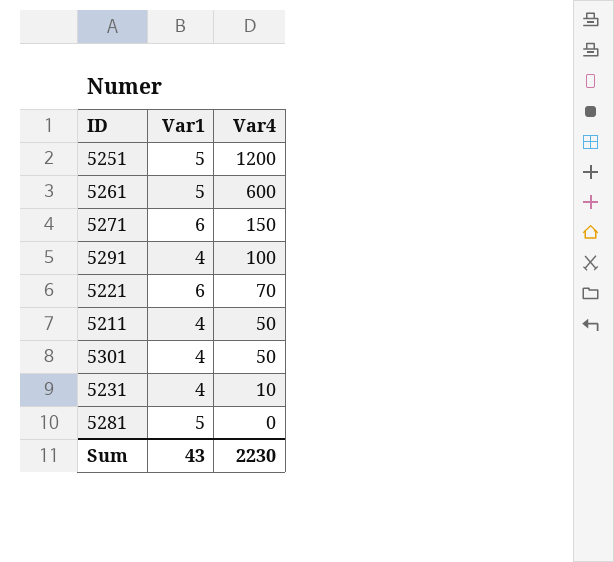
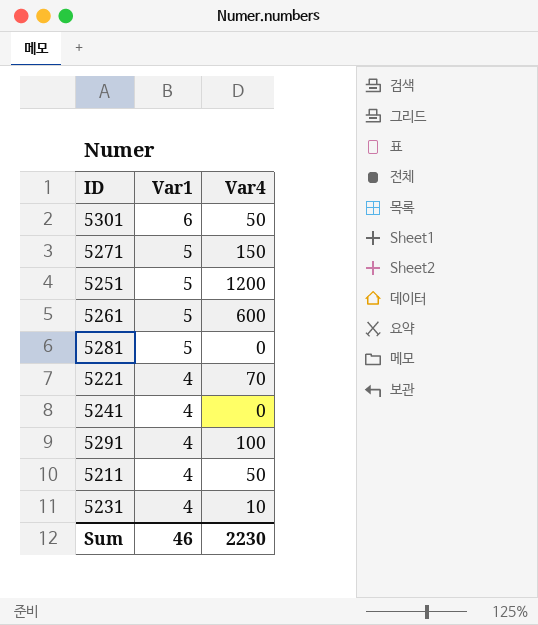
row order: Var4 descending -> Var1 descending
5301 | Var1: 4 -> 6
5271 | Var1: 6 -> 5
5221 | Var1: 6 -> 4
row 5241: none -> 4 | 0
Sum | Var1: 43 -> 46

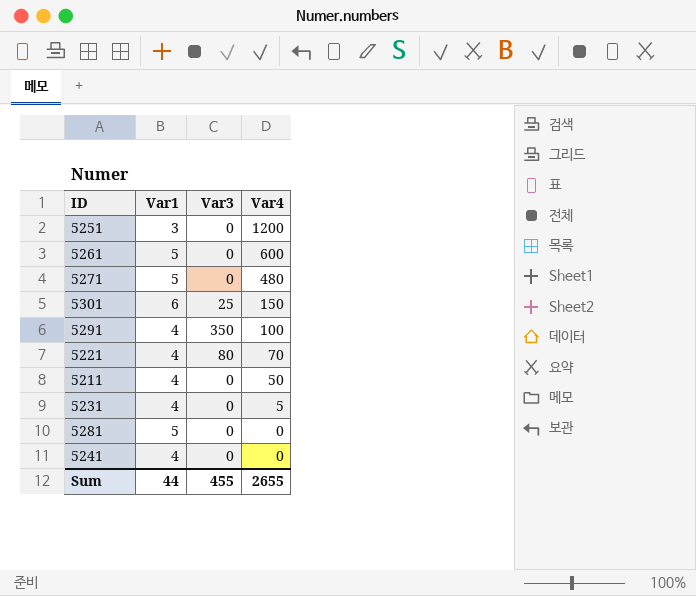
row order: Var1 descending -> Var4 descending
column Var3 | position: none -> 3
5251 | Var1: 5 -> 3
5271 | Var4: 150 -> 480
5301 | Var4: 50 -> 150
5231 | Var4: 10 -> 5
Sum | Var1: 46 -> 44
Sum | Var4: 2230 -> 2655

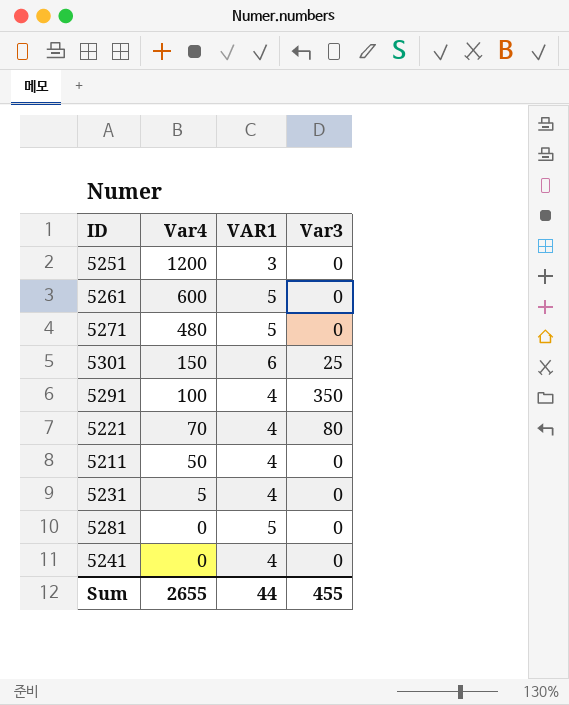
column Var4 | position: 4 -> 2
column name: Var1 -> VAR1

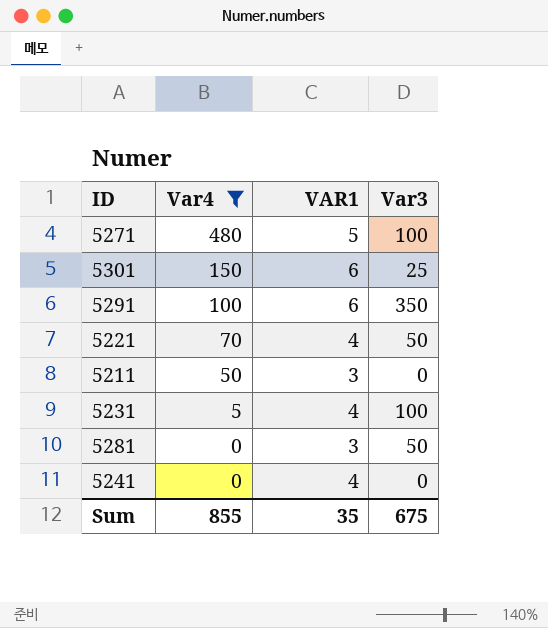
filter: none -> Var4 <= 480
5271 | Var3: 0 -> 100
5291 | VAR1: 4 -> 6
5221 | Var3: 80 -> 50
5211 | VAR1: 4 -> 3
5231 | Var3: 0 -> 100
5281 | VAR1: 5 -> 3
5281 | Var3: 0 -> 50
Sum | Var4: 2655 -> 855
Sum | VAR1: 44 -> 35
Sum | Var3: 455 -> 675

